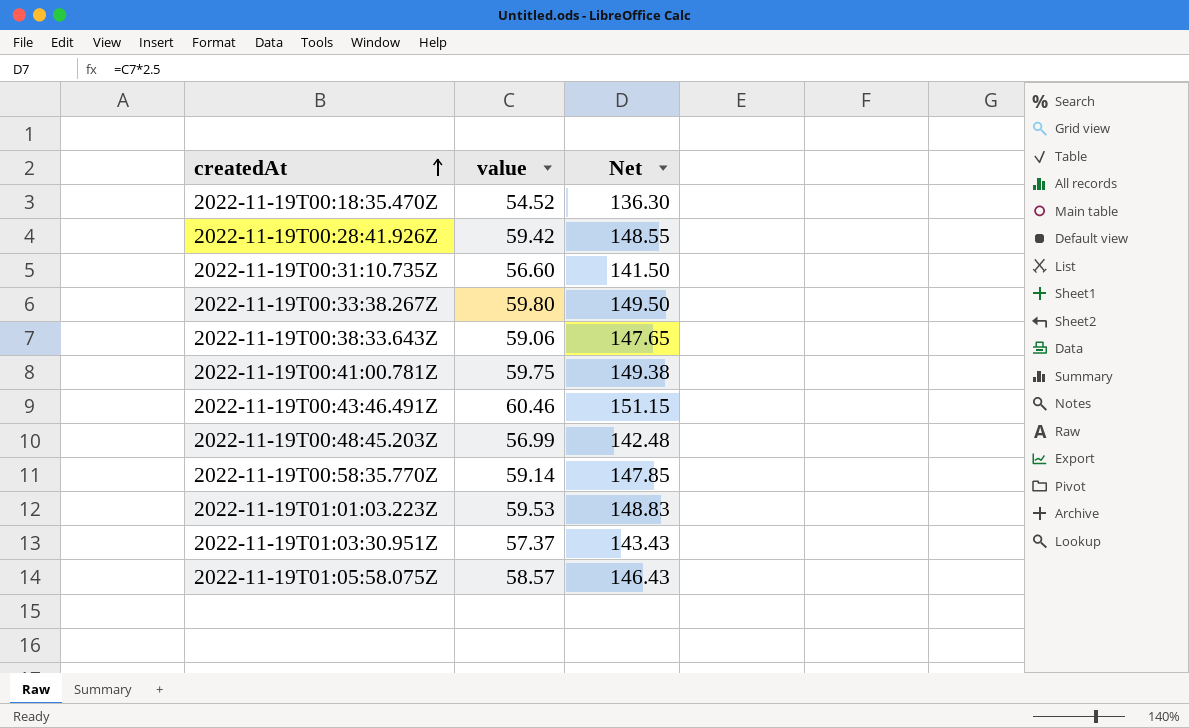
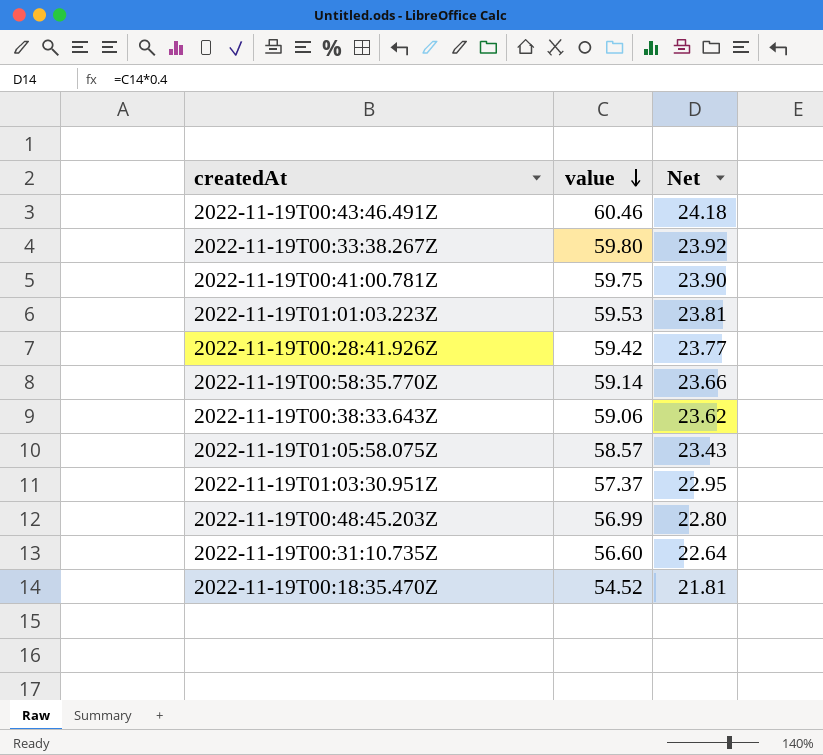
row order: createdAt ascending -> value descending
column Net | formula: [value] * 2.5 -> [value] * 0.4

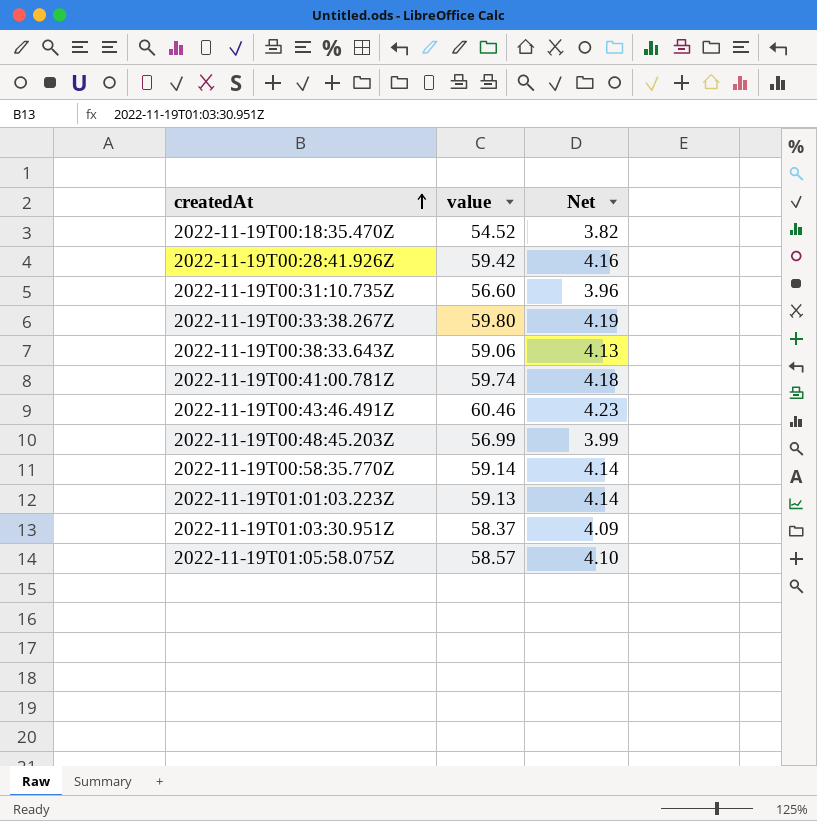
row order: value descending -> createdAt ascending
column Net | formula: [value] * 0.4 -> [value] * 0.07
2022-11-19T00:41:00.781Z | value: 59.75 -> 59.74
2022-11-19T01:01:03.223Z | value: 59.53 -> 59.13
2022-11-19T01:03:30.951Z | value: 57.37 -> 58.37

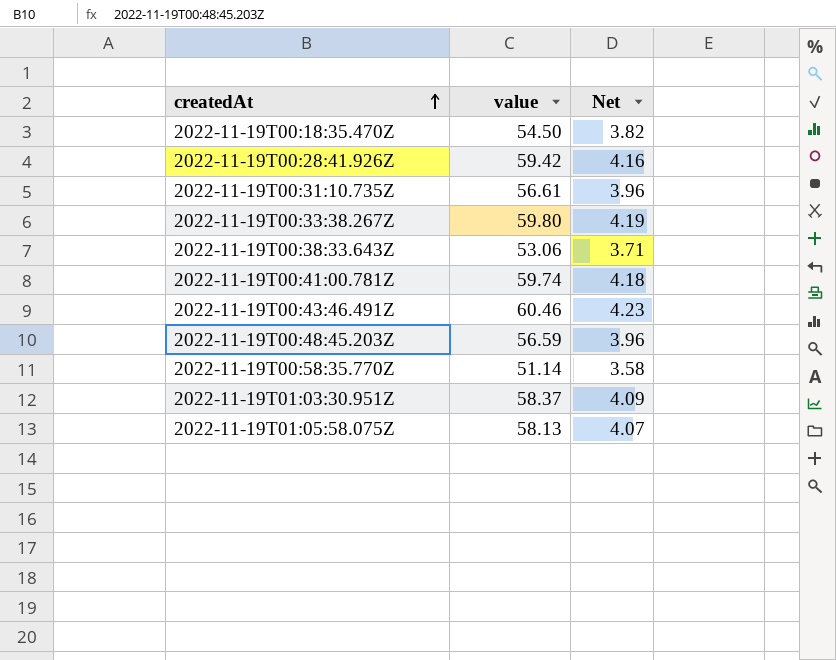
row 2022-11-19T01:01:03.223Z: 59.13 | 4.14 -> none
2022-11-19T00:18:35.470Z | value: 54.52 -> 54.50
2022-11-19T00:31:10.735Z | value: 56.60 -> 56.61
2022-11-19T00:38:33.643Z | value: 59.06 -> 53.06
2022-11-19T00:38:33.643Z | Net: 4.13 -> 3.71
2022-11-19T00:48:45.203Z | value: 56.99 -> 56.59
2022-11-19T00:48:45.203Z | Net: 3.99 -> 3.96
2022-11-19T00:58:35.770Z | value: 59.14 -> 51.14
2022-11-19T00:58:35.770Z | Net: 4.14 -> 3.58
2022-11-19T01:05:58.075Z | value: 58.57 -> 58.13
2022-11-19T01:05:58.075Z | Net: 4.10 -> 4.07

